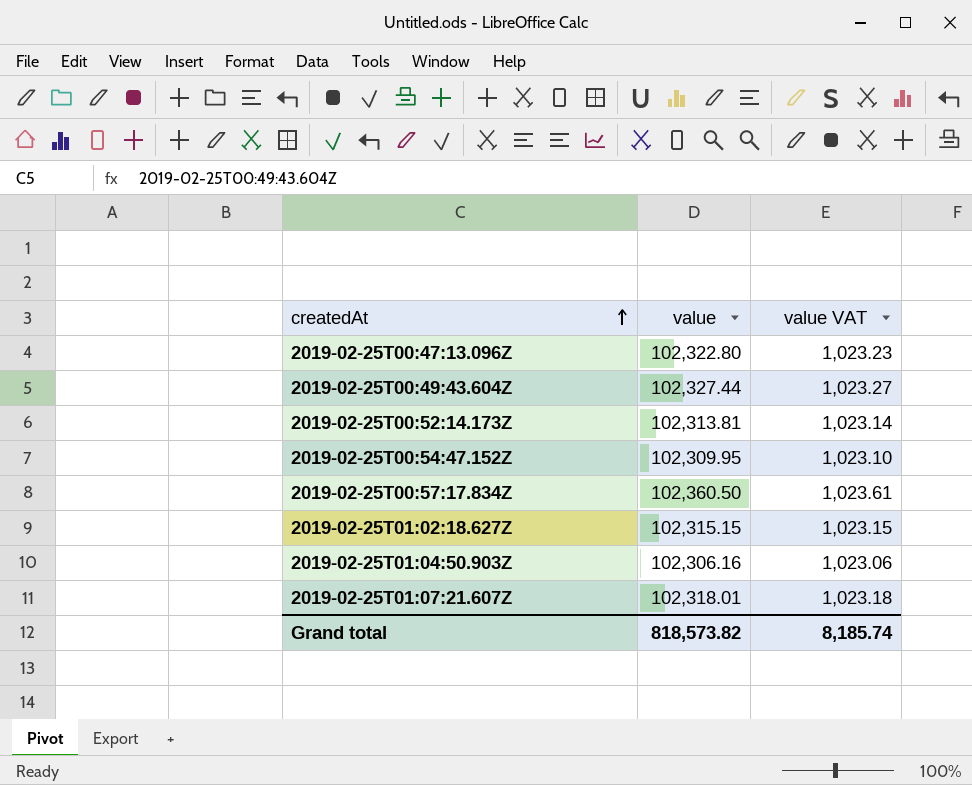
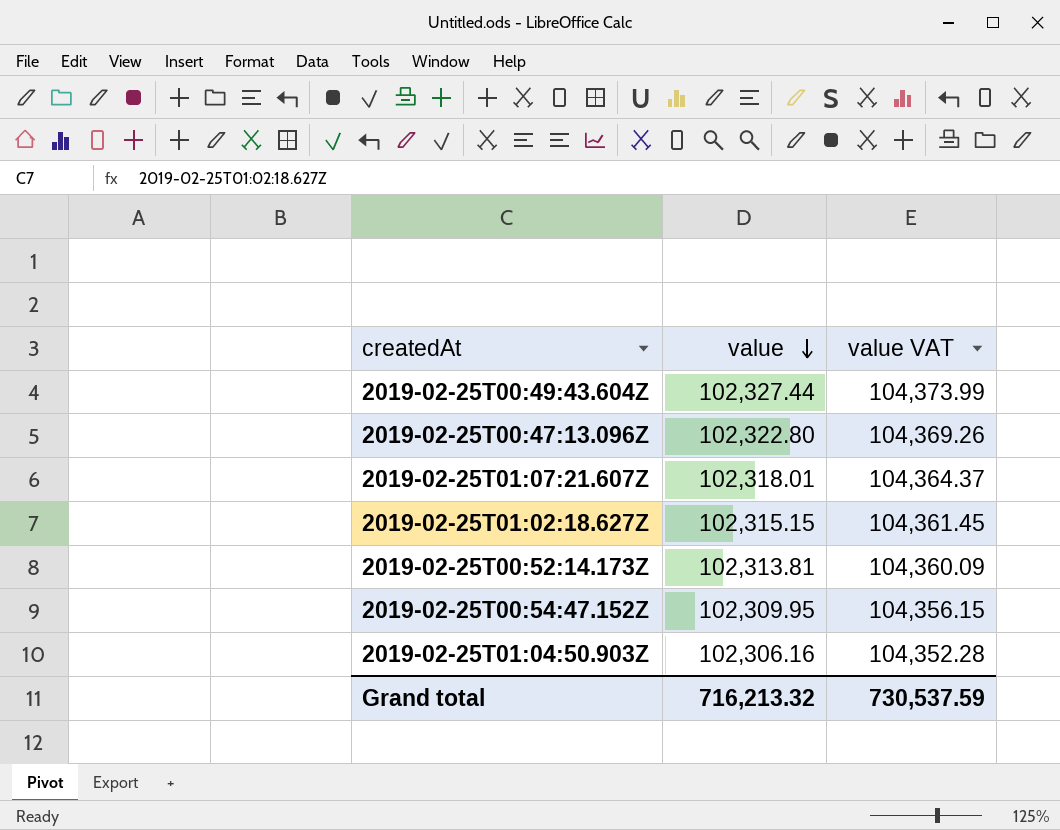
row order: createdAt ascending -> value descending
column value VAT | formula: [value] * 0.01 -> [value] * 1.02
row 2019-02-25T00:57:17.834Z: 102,360.50 | 1,023.61 -> none
Grand total | value: 818,573.82 -> 716,213.32
Grand total | value VAT: 8,185.74 -> 730,537.59

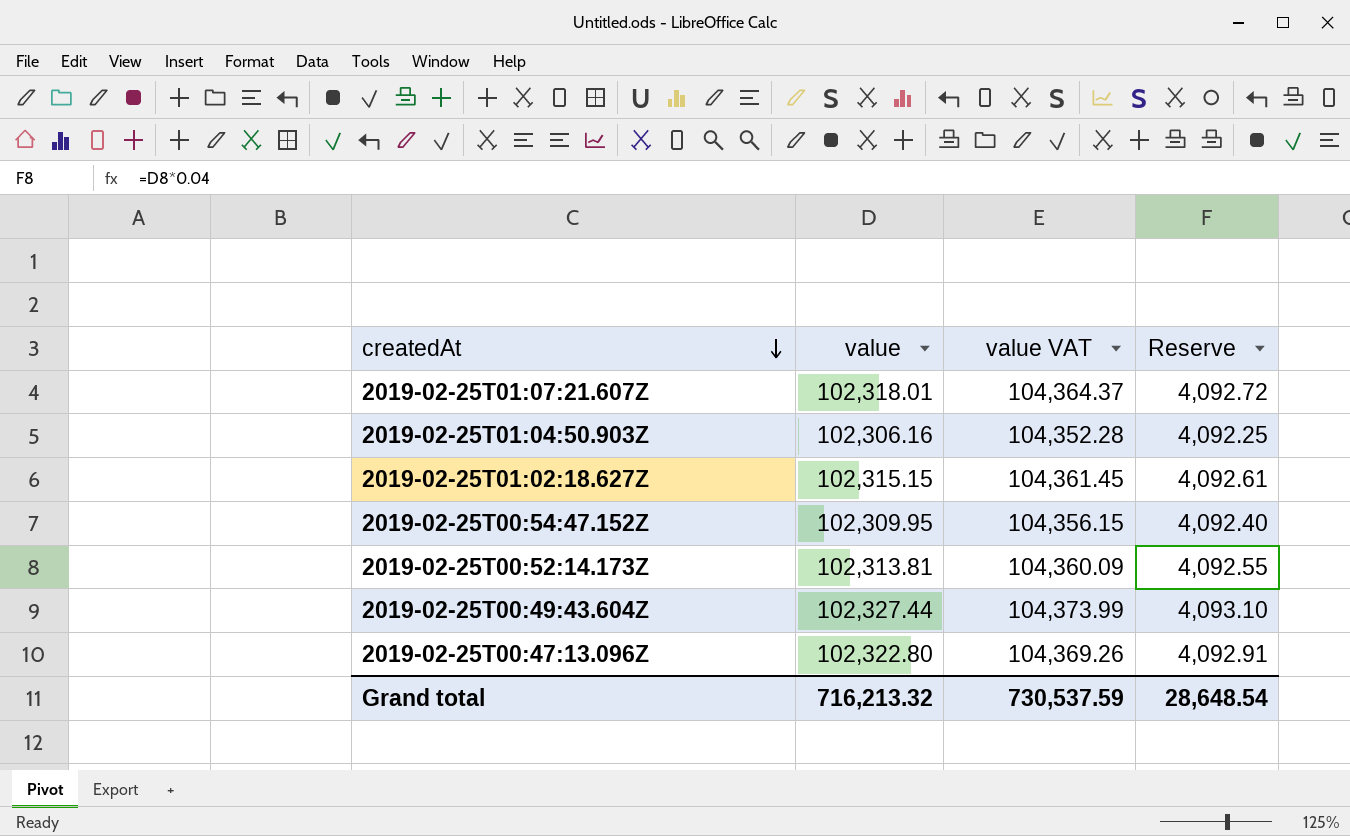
row order: value descending -> createdAt descending
column Reserve | formula: none -> [value] * 0.04

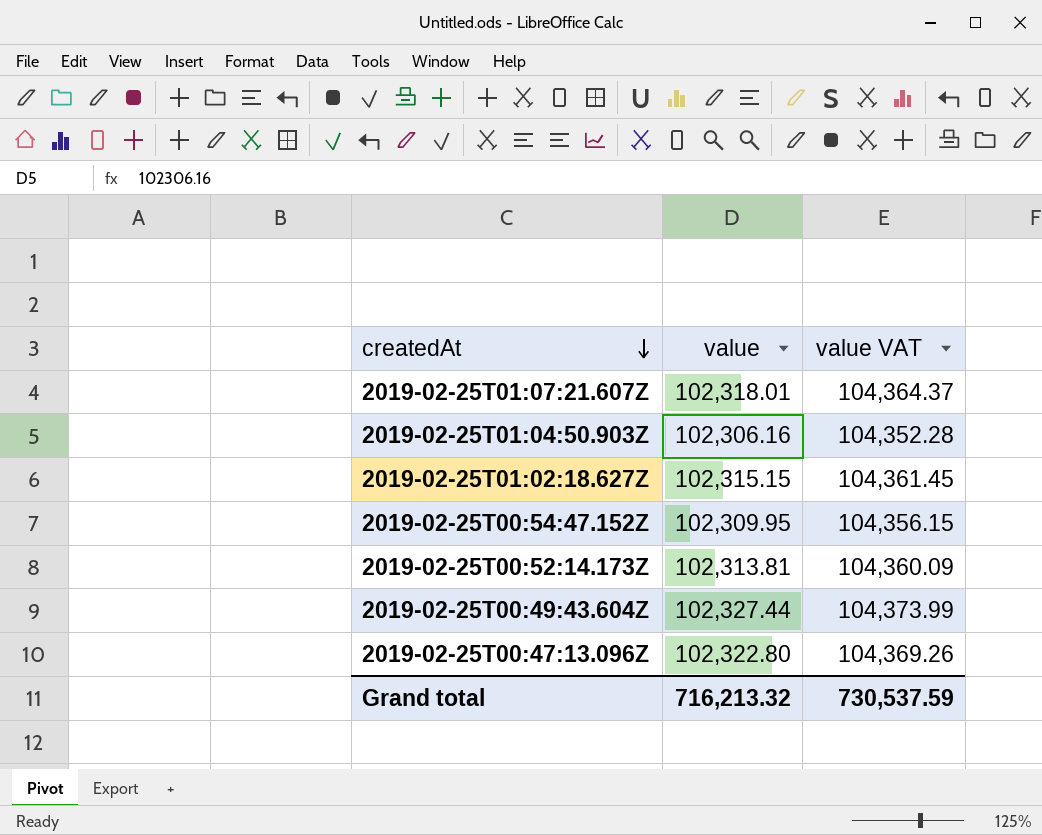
column Reserve | formula: [value] * 0.04 -> none

